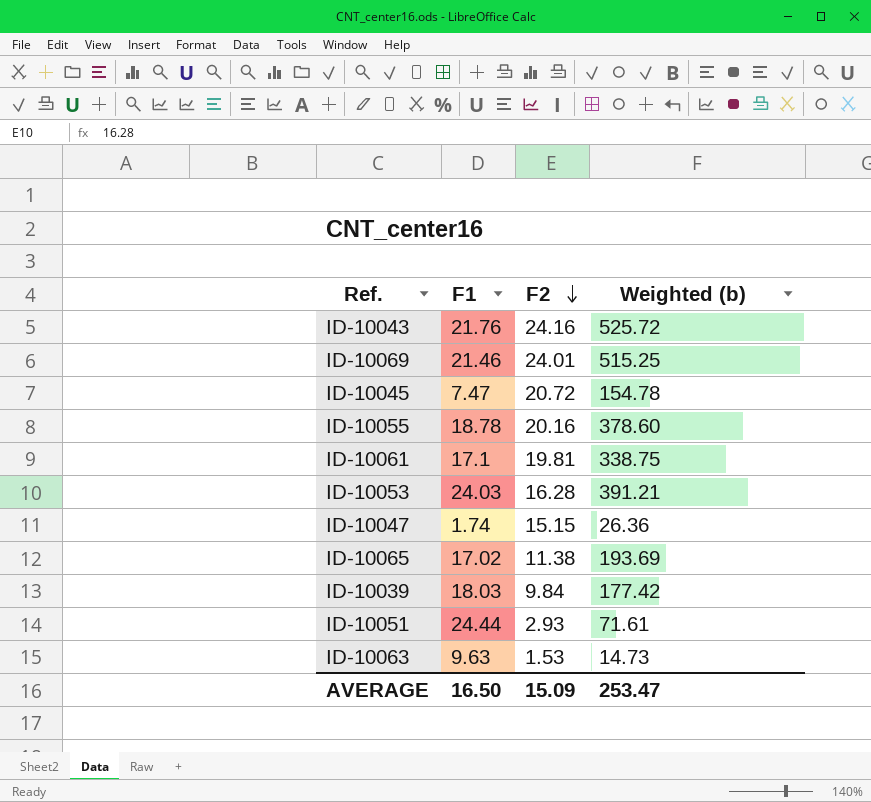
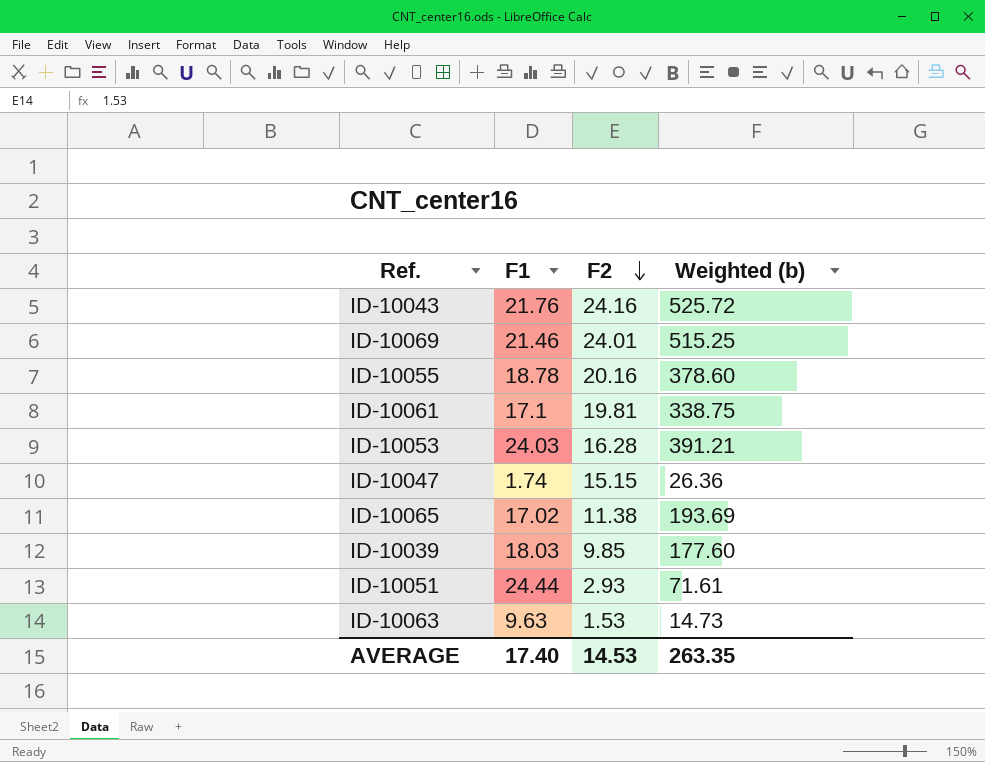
row ID-10045: 7.47 | 20.72 | 154.78 -> none
ID-10039 | F2: 9.84 -> 9.85
ID-10039 | Weighted (b): 177.42 -> 177.60
AVERAGE | F1: 16.50 -> 17.40
AVERAGE | F2: 15.09 -> 14.53
AVERAGE | Weighted (b): 253.47 -> 263.35

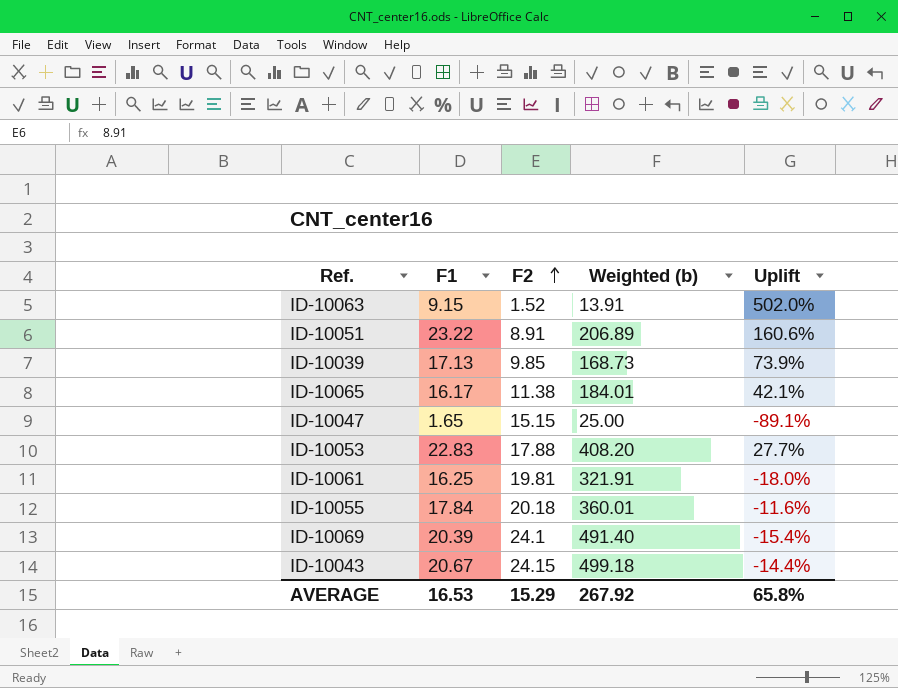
row order: F2 descending -> F2 ascending
column Uplift | formula: none -> ([F1] - [F2]) / [F2]
ID-10063 | F1: 9.63 -> 9.15
ID-10063 | F2: 1.53 -> 1.52
ID-10063 | Weighted (b): 14.73 -> 13.91
ID-10051 | F1: 24.44 -> 23.22
ID-10051 | F2: 2.93 -> 8.91
ID-10051 | Weighted (b): 71.61 -> 206.89
ID-10039 | F1: 18.03 -> 17.13
ID-10039 | Weighted (b): 177.60 -> 168.73
ID-10065 | F1: 17.02 -> 16.17
ID-10065 | Weighted (b): 193.69 -> 184.01
ID-10047 | F1: 1.74 -> 1.65
ID-10047 | Weighted (b): 26.36 -> 25.00
ID-10053 | F1: 24.03 -> 22.83
ID-10053 | F2: 16.28 -> 17.88
ID-10053 | Weighted (b): 391.21 -> 408.20
ID-10061 | F1: 17.1 -> 16.25
ID-10061 | Weighted (b): 338.75 -> 321.91
ID-10055 | F1: 18.78 -> 17.84
ID-10055 | F2: 20.16 -> 20.18
ID-10055 | Weighted (b): 378.60 -> 360.01
ID-10069 | F1: 21.46 -> 20.39
ID-10069 | F2: 24.01 -> 24.1
ID-10069 | Weighted (b): 515.25 -> 491.40
ID-10043 | F1: 21.76 -> 20.67
ID-10043 | F2: 24.16 -> 24.15
ID-10043 | Weighted (b): 525.72 -> 499.18
AVERAGE | F1: 17.40 -> 16.53
AVERAGE | F2: 14.53 -> 15.29
AVERAGE | Weighted (b): 263.35 -> 267.92

